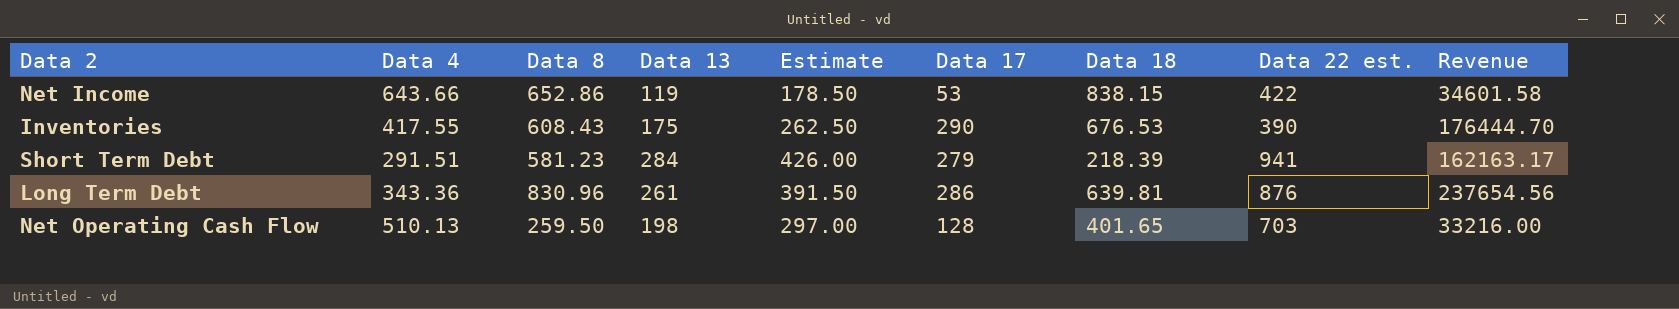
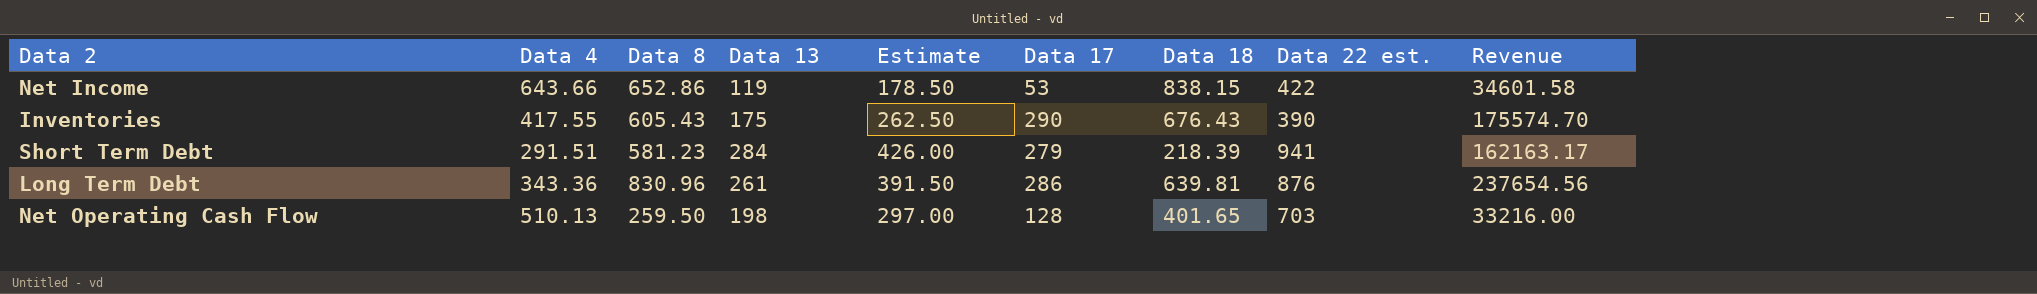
Inventories | Data 8: 608.43 -> 605.43
Inventories | Data 18: 676.53 -> 676.43
Inventories | Revenue: 176444.70 -> 175574.70

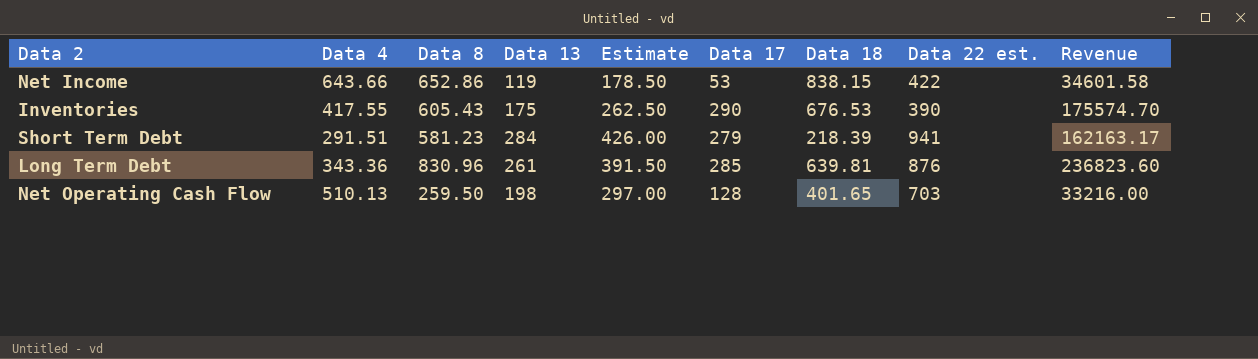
Inventories | Data 18: 676.43 -> 676.53
Long Term Debt | Data 17: 286 -> 285
Long Term Debt | Revenue: 237654.56 -> 236823.60

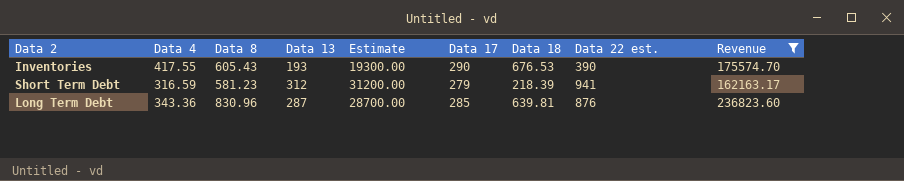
filter: none -> Revenue >= 162163.17
column Estimate | formula: [Data 13] * 1.5 -> [Data 13] * 100
Inventories | Data 13: 175 -> 193
Short Term Debt | Data 4: 291.51 -> 316.59
Short Term Debt | Data 13: 284 -> 312
Long Term Debt | Data 13: 261 -> 287

